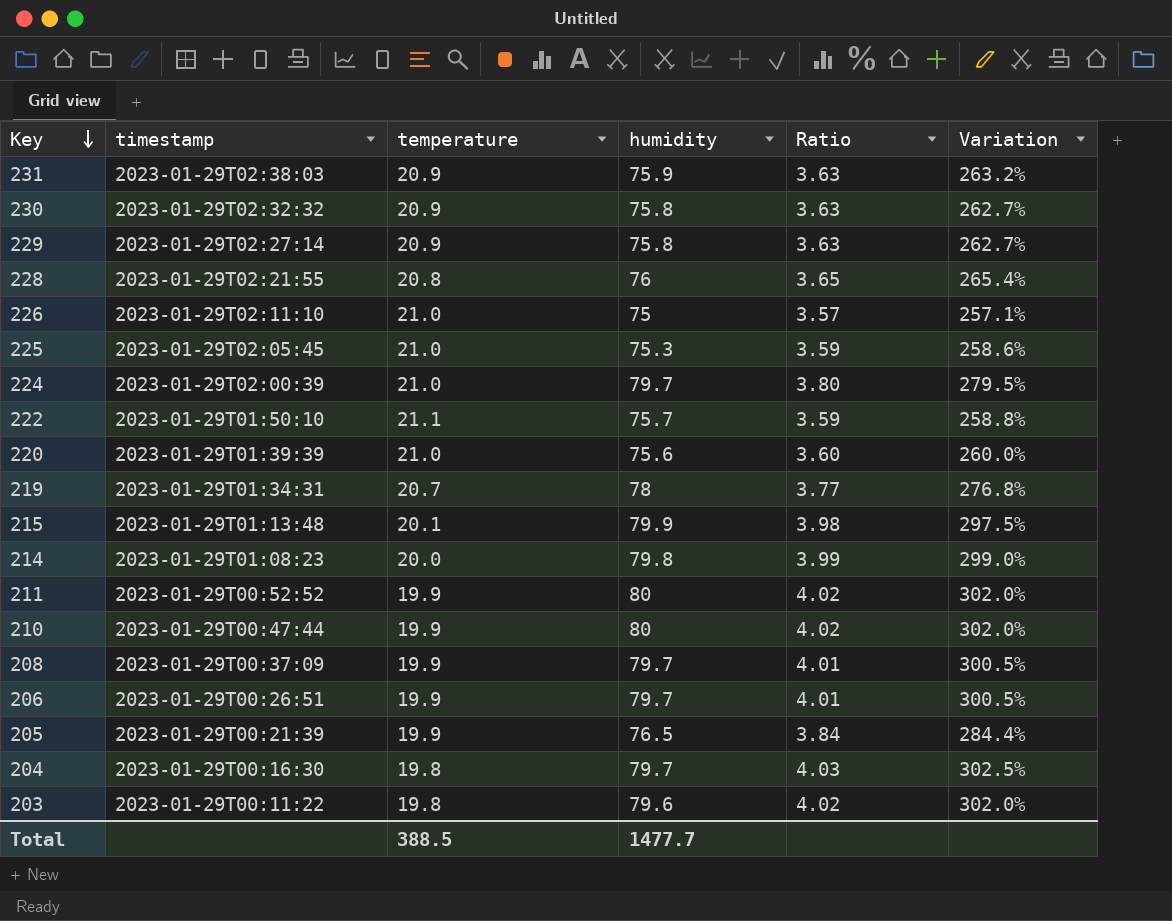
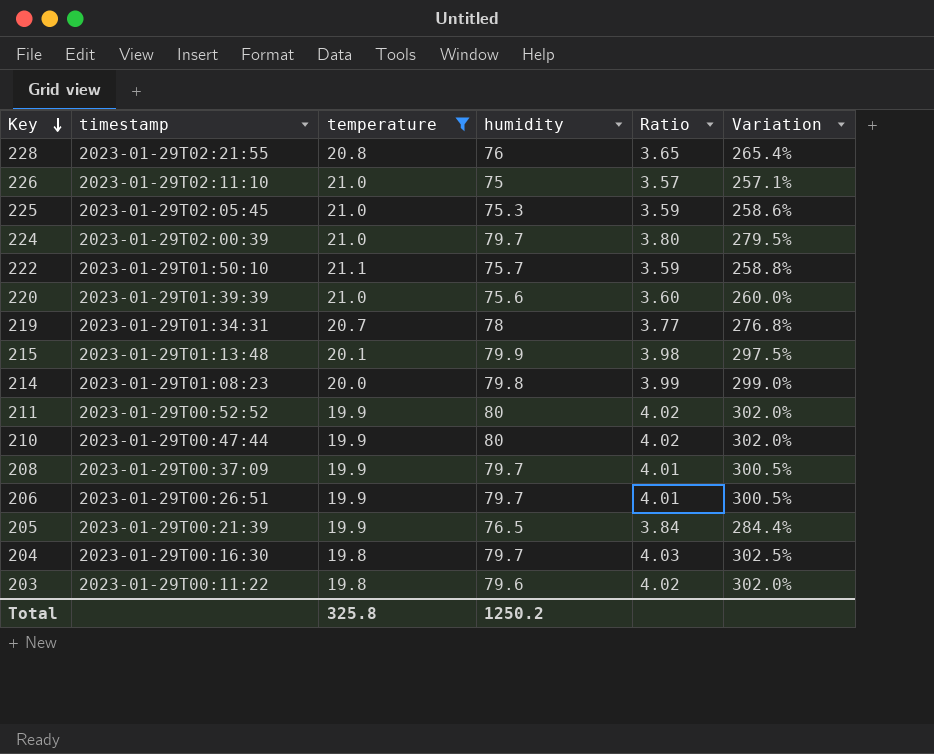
filter: none -> temperature != 20.9
Total | temperature: 388.5 -> 325.8
Total | humidity: 1477.7 -> 1250.2

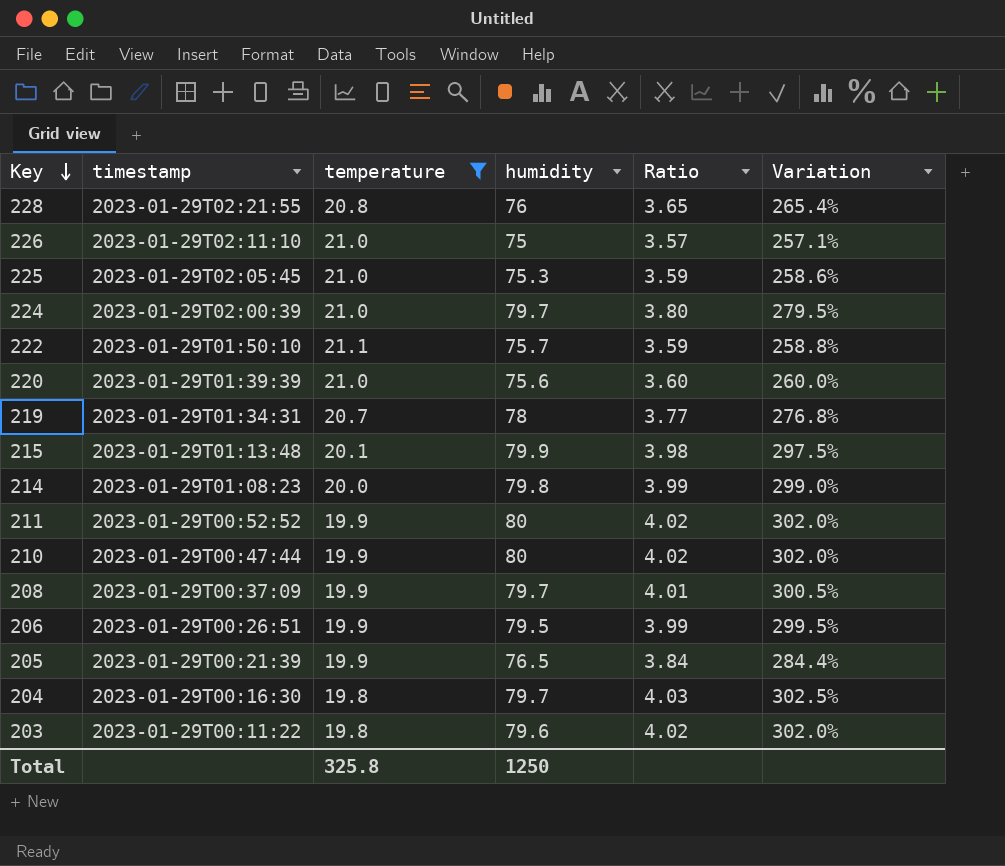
206 | humidity: 79.7 -> 79.5
206 | Ratio: 4.01 -> 3.99
206 | Variation: 300.5% -> 299.5%
Total | humidity: 1250.2 -> 1250

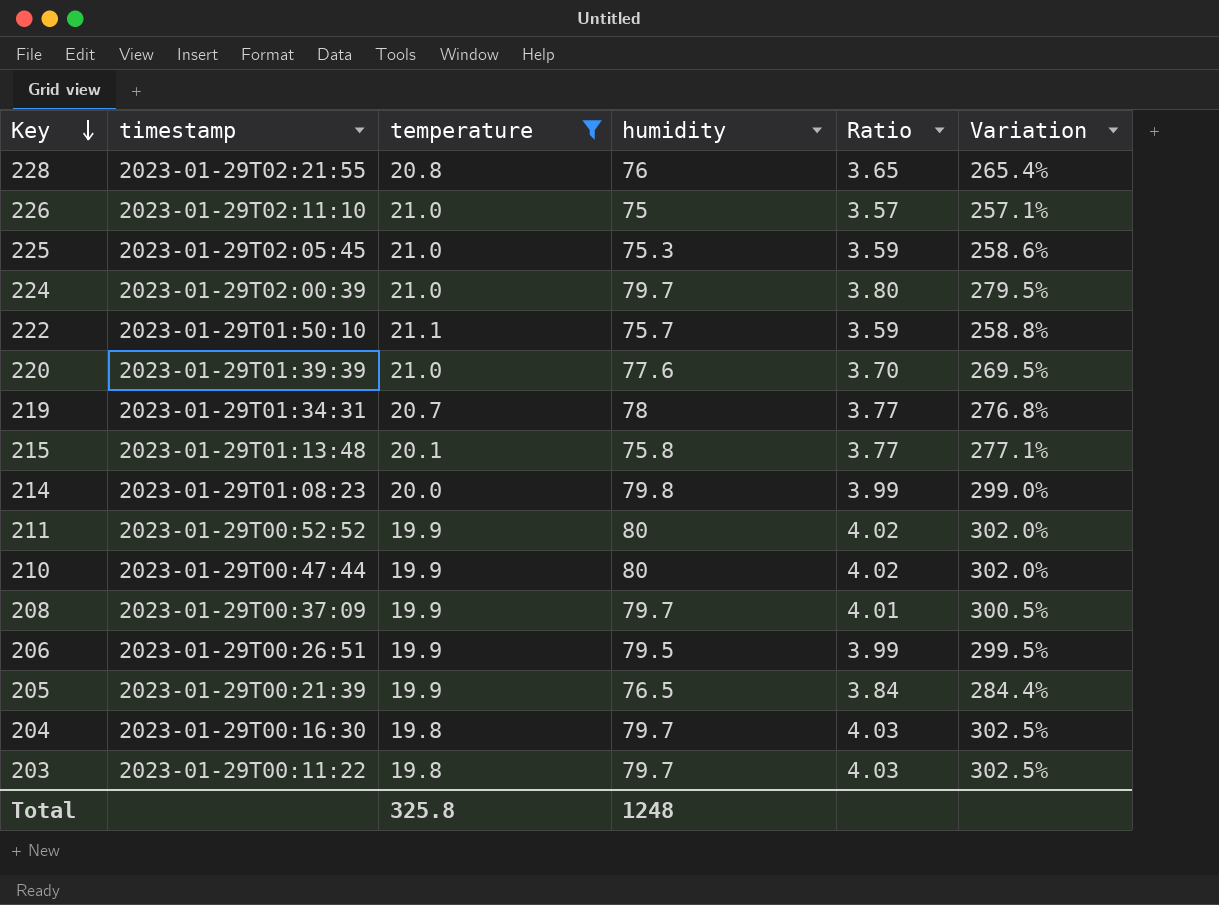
220 | humidity: 75.6 -> 77.6
220 | Ratio: 3.60 -> 3.70
220 | Variation: 260.0% -> 269.5%
215 | humidity: 79.9 -> 75.8
215 | Ratio: 3.98 -> 3.77
215 | Variation: 297.5% -> 277.1%
203 | humidity: 79.6 -> 79.7
203 | Ratio: 4.02 -> 4.03
203 | Variation: 302.0% -> 302.5%
Total | humidity: 1250 -> 1248

